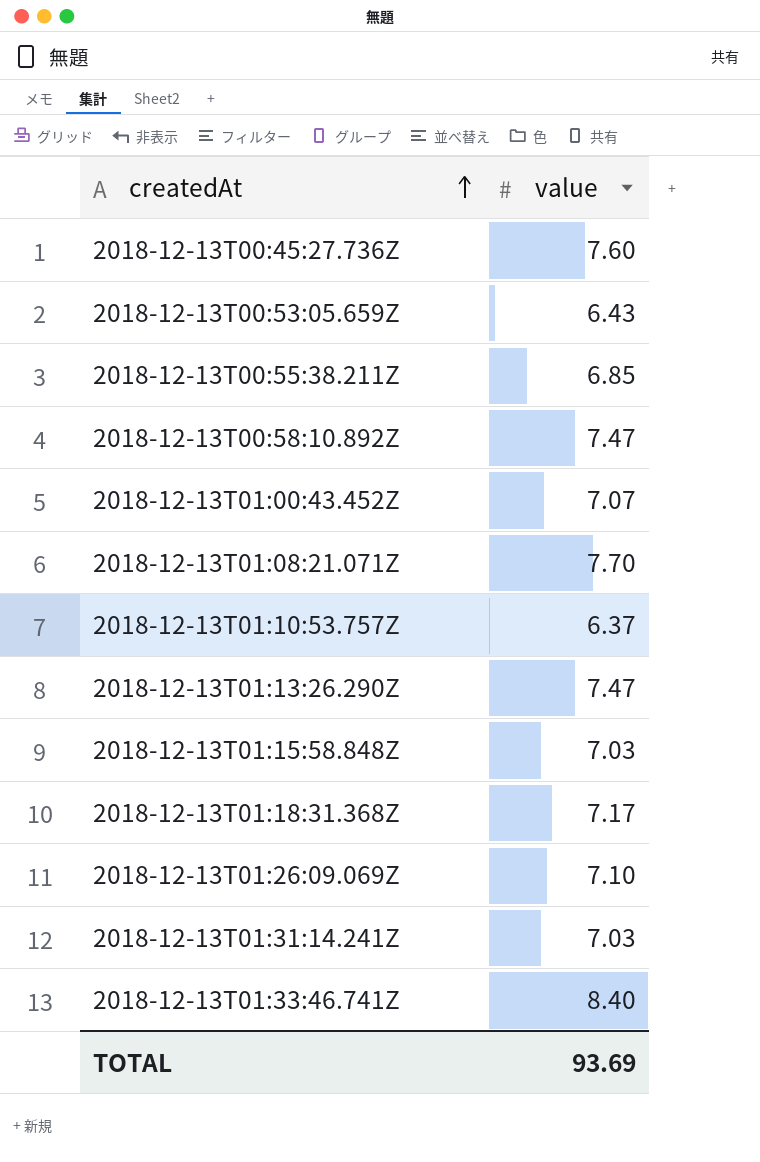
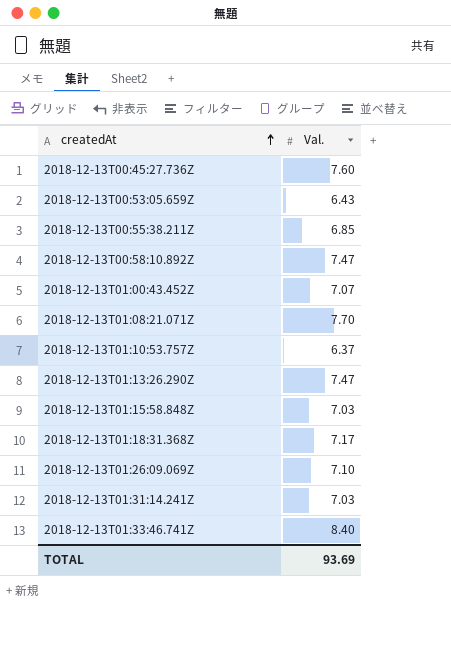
column name: value -> Val.

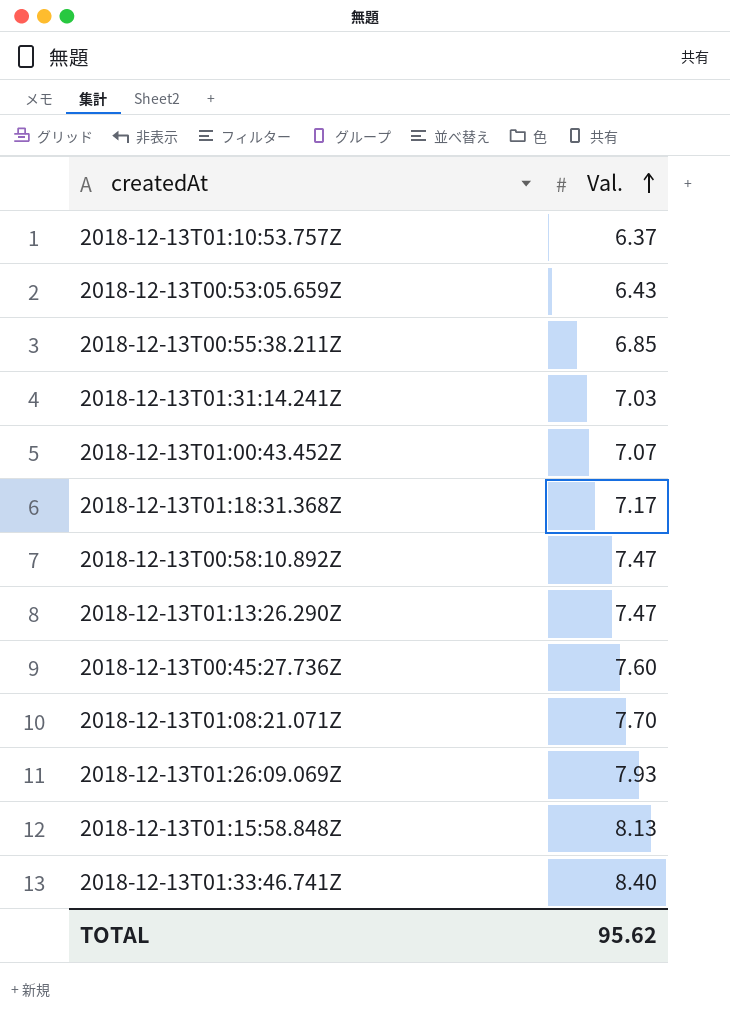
row order: createdAt ascending -> Val. ascending
2018-12-13T01:26:09.069Z | Val.: 7.10 -> 7.93
2018-12-13T01:15:58.848Z | Val.: 7.03 -> 8.13
TOTAL | Val.: 93.69 -> 95.62

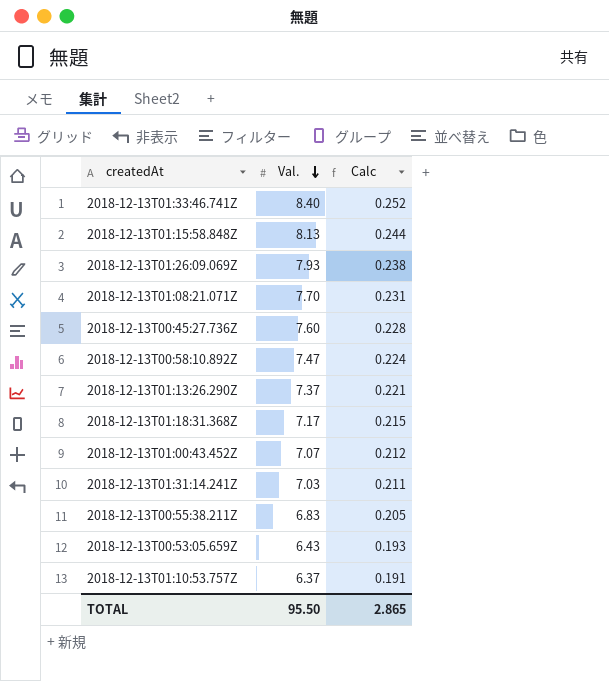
row order: Val. ascending -> Val. descending
column Calc | formula: none -> [Val.] * 0.03
2018-12-13T01:13:26.290Z | Val.: 7.47 -> 7.37
2018-12-13T00:55:38.211Z | Val.: 6.85 -> 6.83
TOTAL | Val.: 95.62 -> 95.50

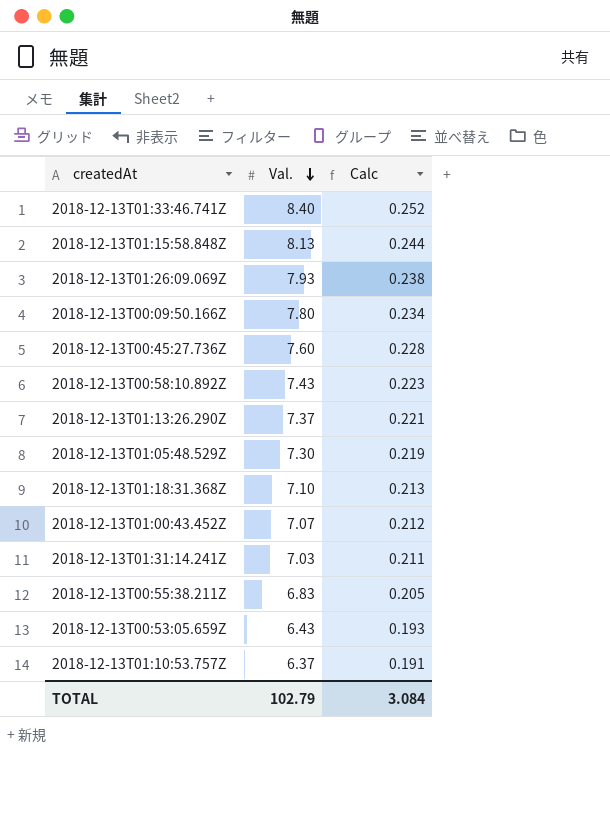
row 2018-12-13T01:08:21.071Z: 7.70 | 0.231 -> none
row 2018-12-13T00:09:50.166Z: none -> 7.80 | 0.234
2018-12-13T00:58:10.892Z | Val.: 7.47 -> 7.43
2018-12-13T00:58:10.892Z | Calc: 0.224 -> 0.223
row 2018-12-13T01:05:48.529Z: none -> 7.30 | 0.219
2018-12-13T01:18:31.368Z | Val.: 7.17 -> 7.10
2018-12-13T01:18:31.368Z | Calc: 0.215 -> 0.213
TOTAL | Val.: 95.50 -> 102.79
TOTAL | Calc: 2.865 -> 3.084

